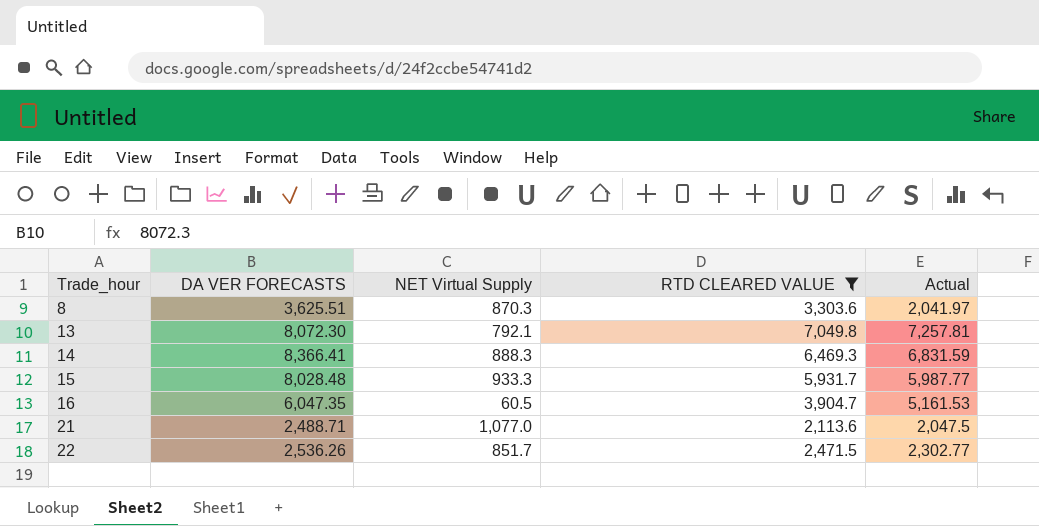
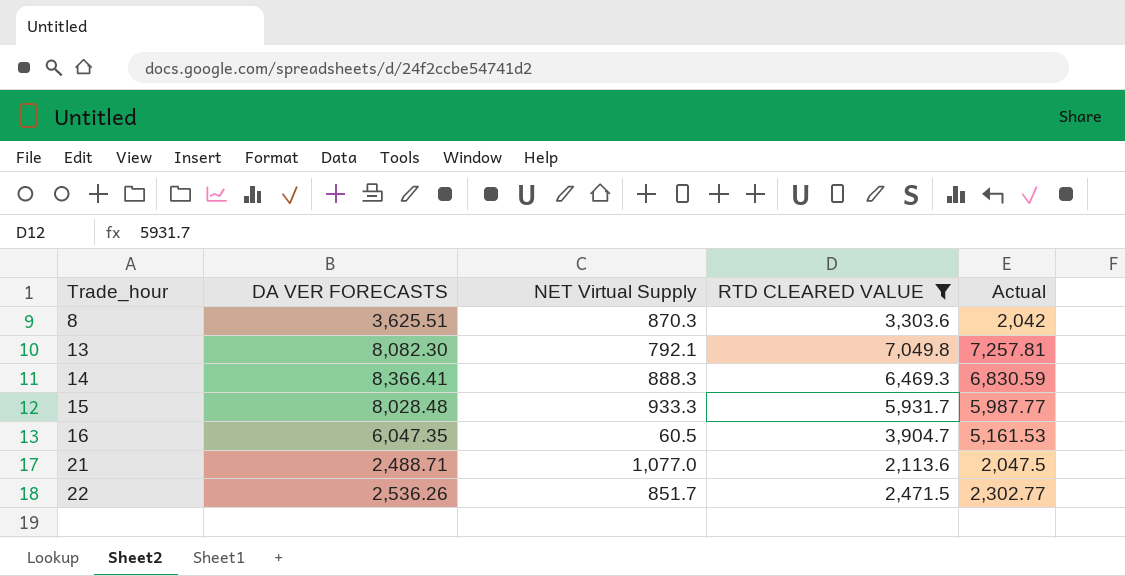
8 | Actual: 2,041.97 -> 2,042
13 | DA VER FORECASTS: 8,072.30 -> 8,082.30
14 | Actual: 6,831.59 -> 6,830.59

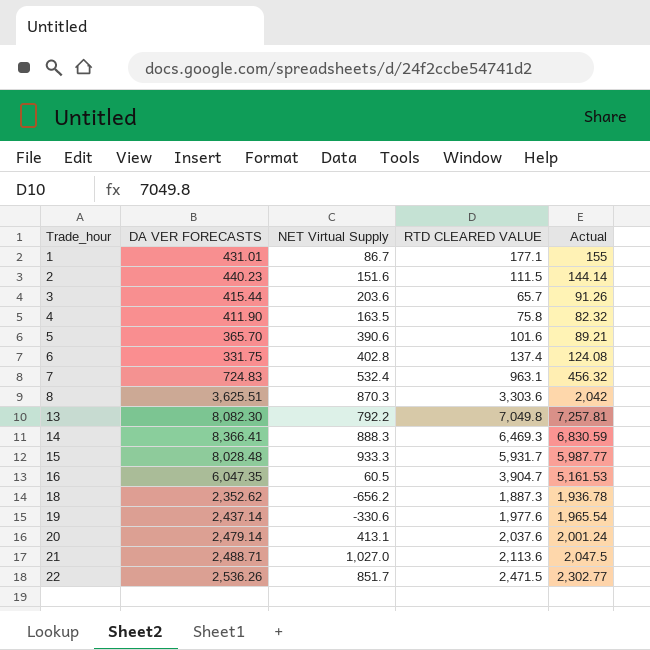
filter: RTD CLEARED VALUE >= 2,113.6 -> none
13 | NET Virtual Supply: 792.1 -> 792.2
21 | NET Virtual Supply: 1,077.0 -> 1,027.0

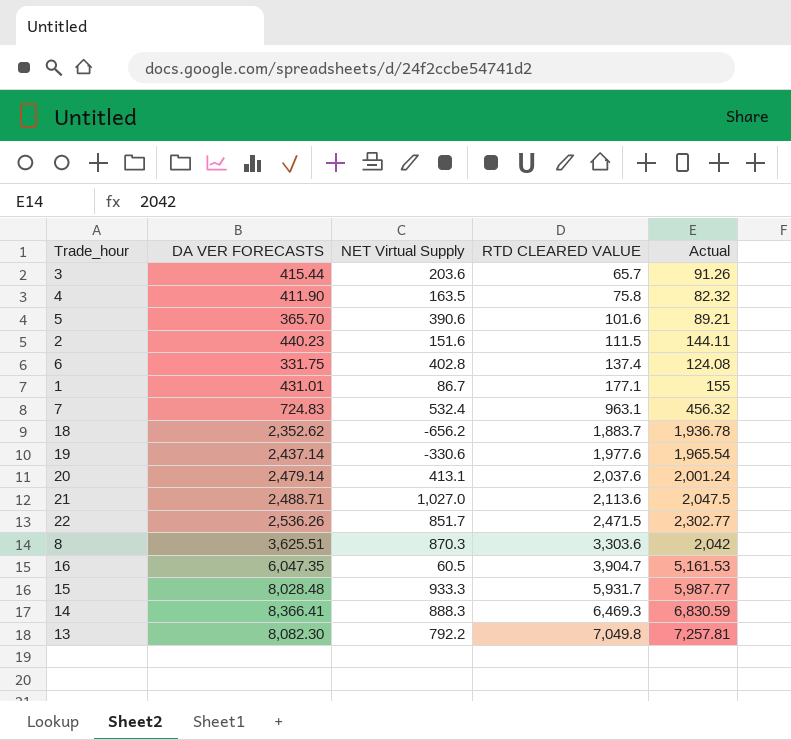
row order: Trade_hour ascending -> RTD CLEARED VALUE ascending
2 | Actual: 144.14 -> 144.11
18 | RTD CLEARED VALUE: 1,887.3 -> 1,883.7

